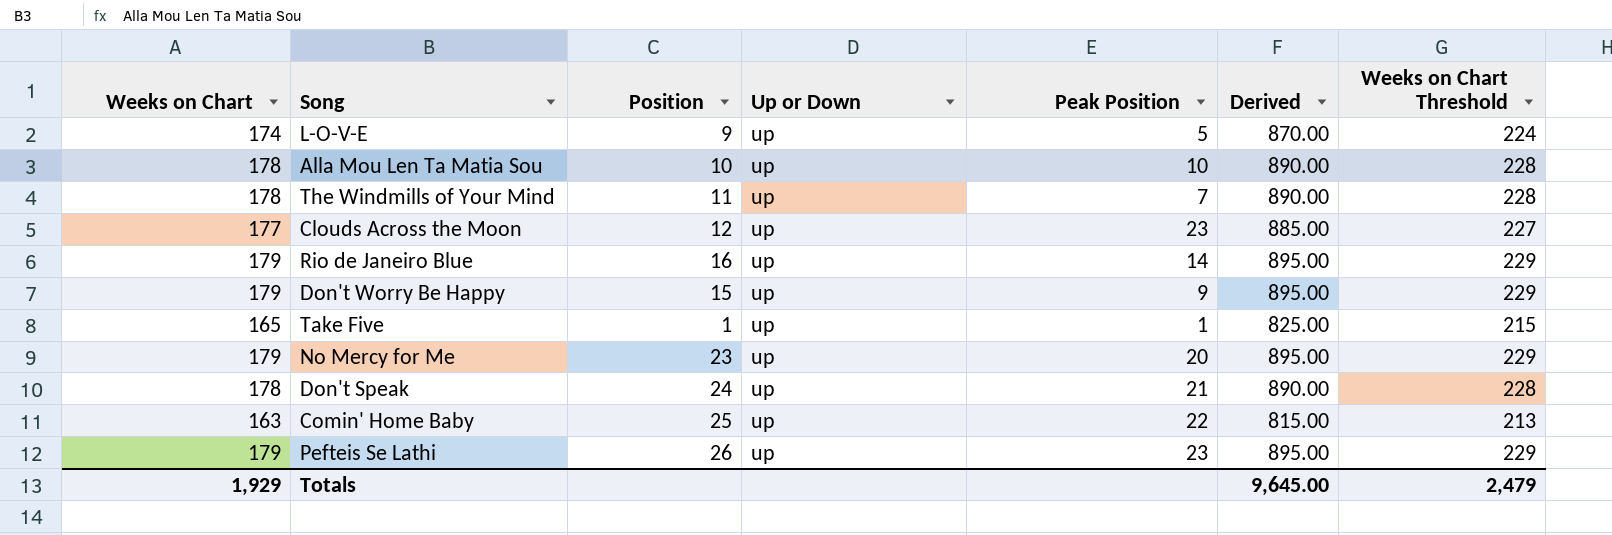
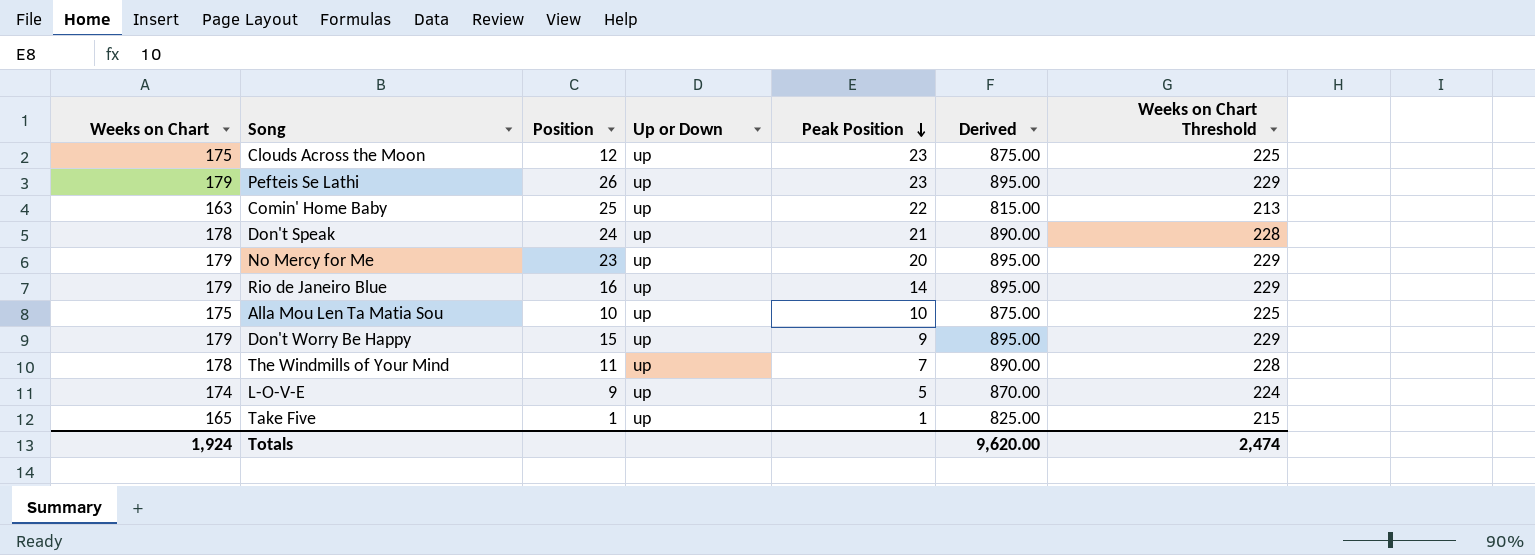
row order: none -> Peak Position descending
Clouds Across the Moon | Weeks on Chart: 177 -> 175
Clouds Across the Moon | Derived: 885.00 -> 875.00
Clouds Across the Moon | Weeks on Chart Threshold: 227 -> 225
Alla Mou Len Ta Matia Sou | Weeks on Chart: 178 -> 175
Alla Mou Len Ta Matia Sou | Derived: 890.00 -> 875.00
Alla Mou Len Ta Matia Sou | Weeks on Chart Threshold: 228 -> 225
Totals | Weeks on Chart: 1,929 -> 1,924
Totals | Derived: 9,645.00 -> 9,620.00
Totals | Weeks on Chart Threshold: 2,479 -> 2,474

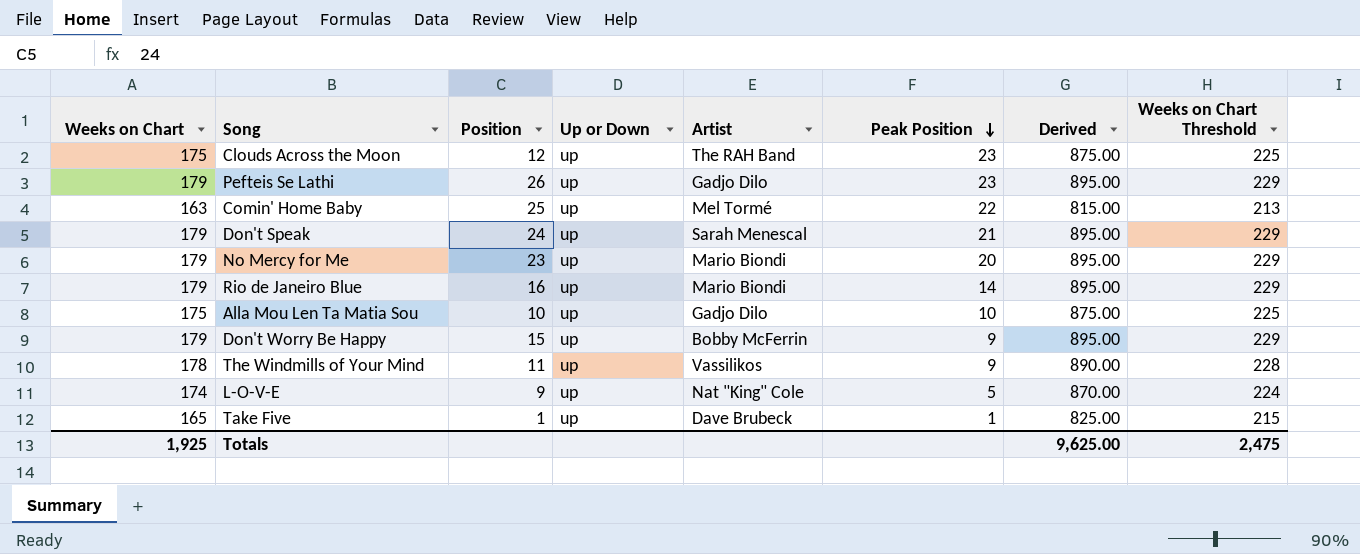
column Artist | position: none -> 5
Don't Speak | Weeks on Chart: 178 -> 179
Don't Speak | Derived: 890.00 -> 895.00
Don't Speak | Weeks on Chart Threshold: 228 -> 229
The Windmills of Your Mind | Peak Position: 7 -> 9
Totals | Weeks on Chart: 1,924 -> 1,925
Totals | Derived: 9,620.00 -> 9,625.00
Totals | Weeks on Chart Threshold: 2,474 -> 2,475

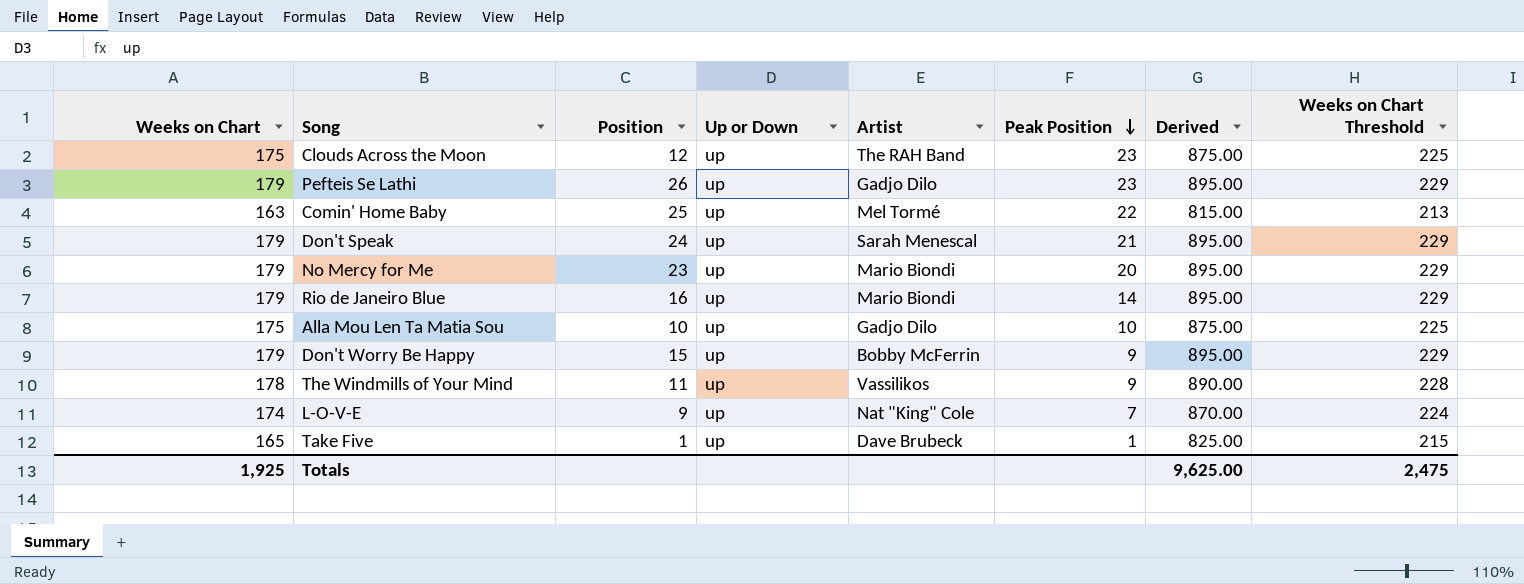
L-O-V-E | Peak Position: 5 -> 7

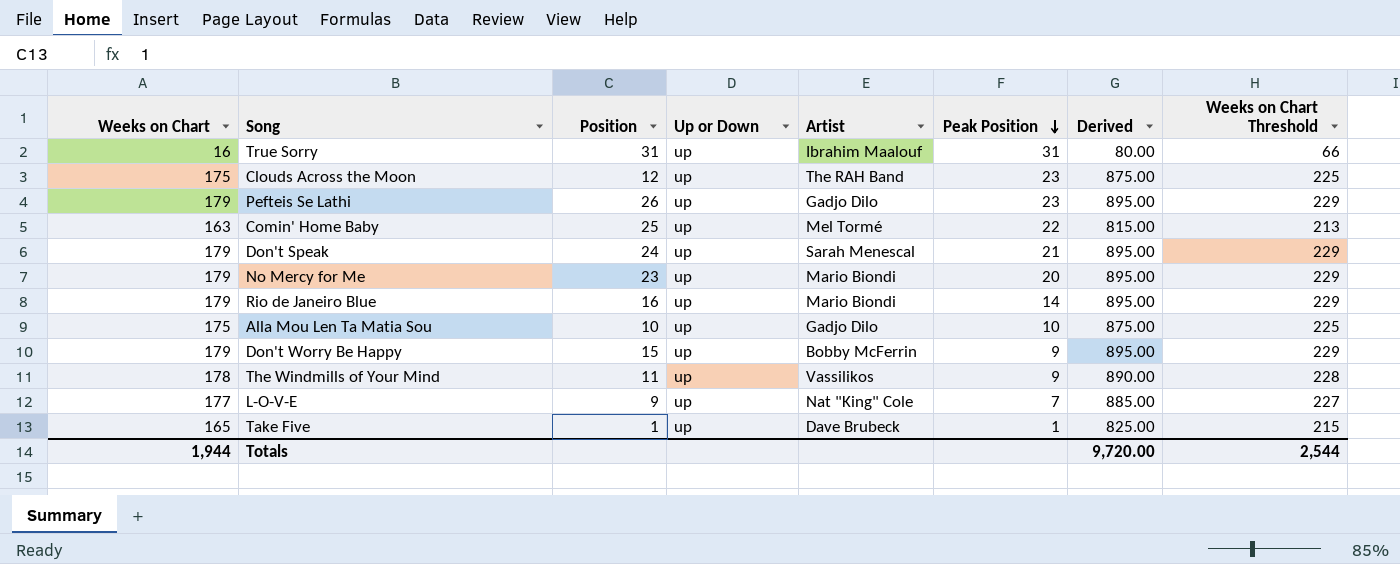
row True Sorry: none -> 16 | 31 | up | Ibrahim Maalouf | 31 | 80.00 | 66
L-O-V-E | Weeks on Chart: 174 -> 177
L-O-V-E | Derived: 870.00 -> 885.00
L-O-V-E | Weeks on Chart Threshold: 224 -> 227
Totals | Weeks on Chart: 1,925 -> 1,944
Totals | Derived: 9,625.00 -> 9,720.00
Totals | Weeks on Chart Threshold: 2,475 -> 2,544

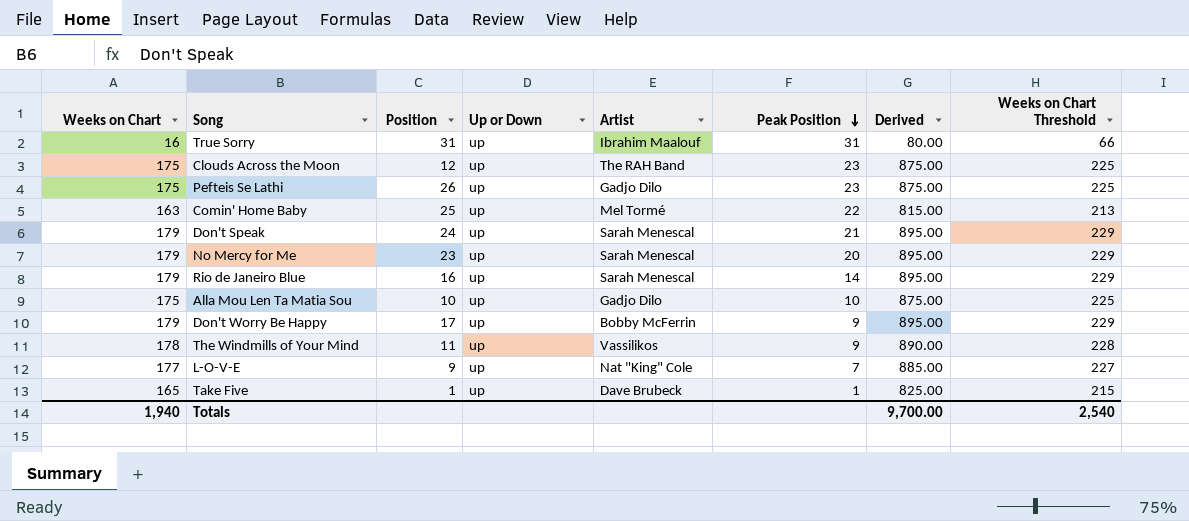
Pefteis Se Lathi | Weeks on Chart: 179 -> 175
Pefteis Se Lathi | Derived: 895.00 -> 875.00
Pefteis Se Lathi | Weeks on Chart Threshold: 229 -> 225
No Mercy for Me | Artist: Mario Biondi -> Sarah Menescal
Rio de Janeiro Blue | Artist: Mario Biondi -> Sarah Menescal
Don't Worry Be Happy | Position: 15 -> 17
Totals | Weeks on Chart: 1,944 -> 1,940
Totals | Derived: 9,720.00 -> 9,700.00
Totals | Weeks on Chart Threshold: 2,544 -> 2,540

